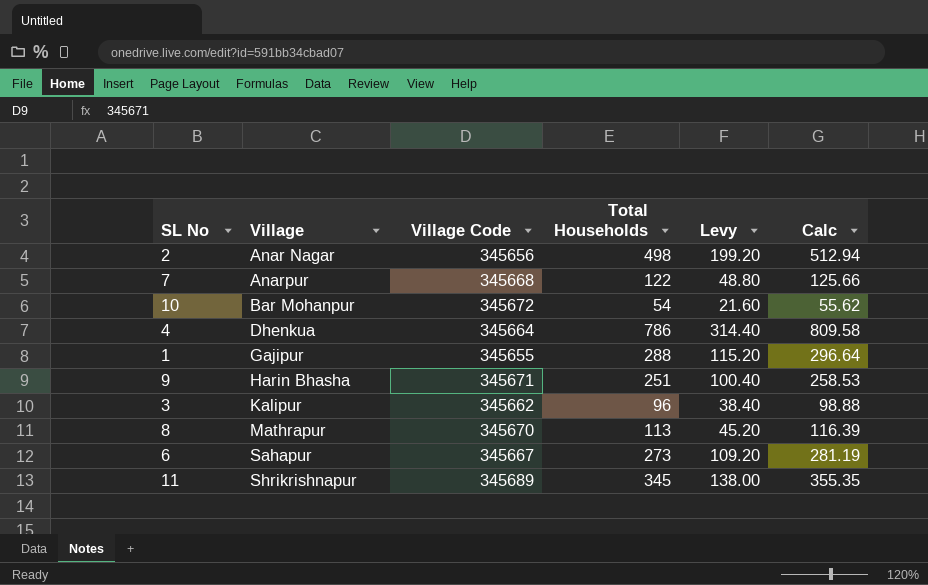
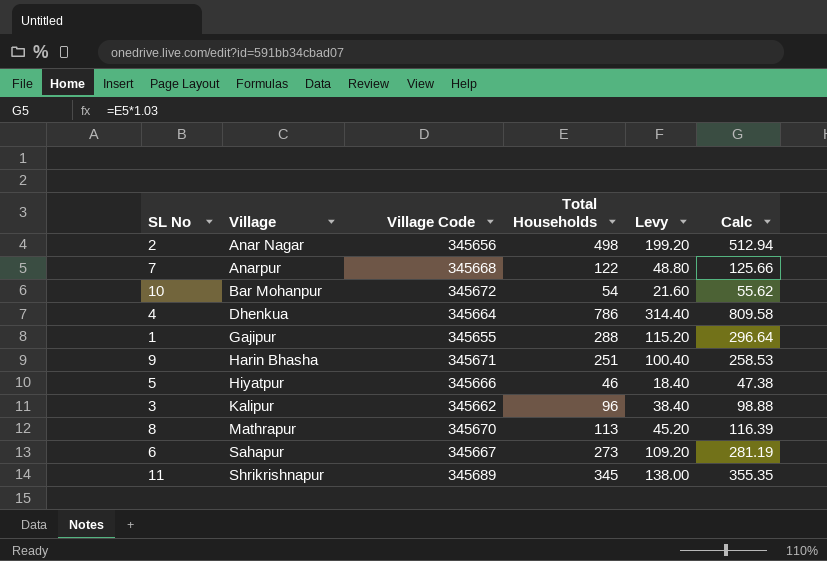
row 5: none -> Hiyatpur | 345666 | 46 | 18.40 | 47.38

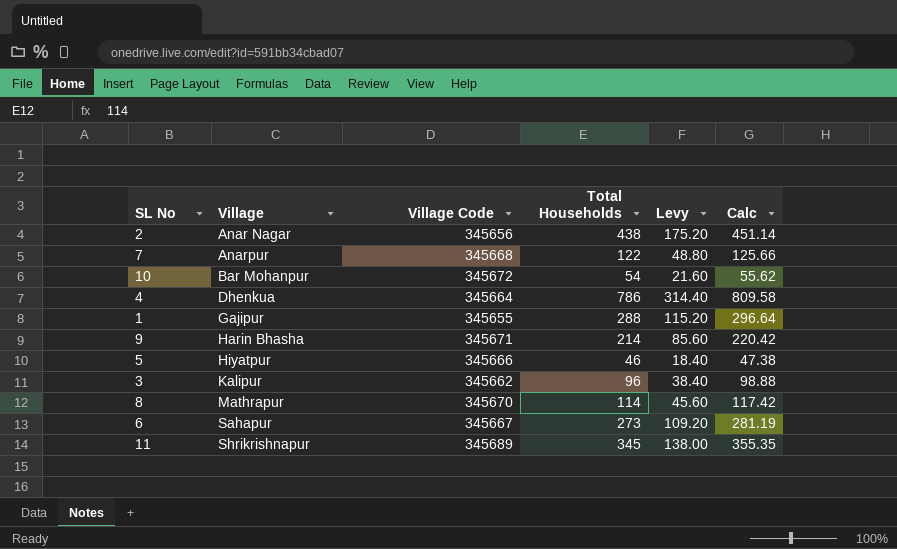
2 | Total Households: 498 -> 438
2 | Levy: 199.20 -> 175.20
2 | Calc: 512.94 -> 451.14
9 | Total Households: 251 -> 214
9 | Levy: 100.40 -> 85.60
9 | Calc: 258.53 -> 220.42
8 | Total Households: 113 -> 114
8 | Levy: 45.20 -> 45.60
8 | Calc: 116.39 -> 117.42

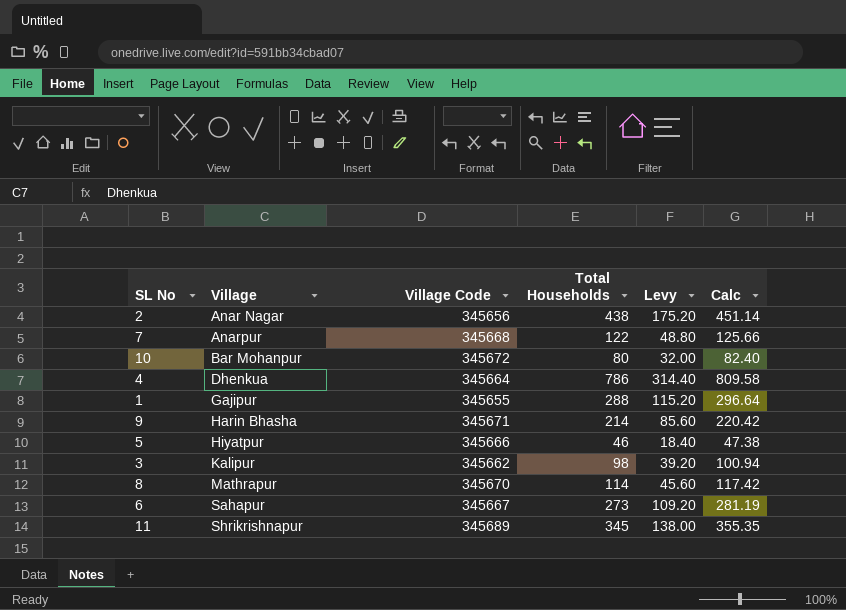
10 | Total Households: 54 -> 80
10 | Levy: 21.60 -> 32.00
10 | Calc: 55.62 -> 82.40
3 | Total Households: 96 -> 98
3 | Levy: 38.40 -> 39.20
3 | Calc: 98.88 -> 100.94

